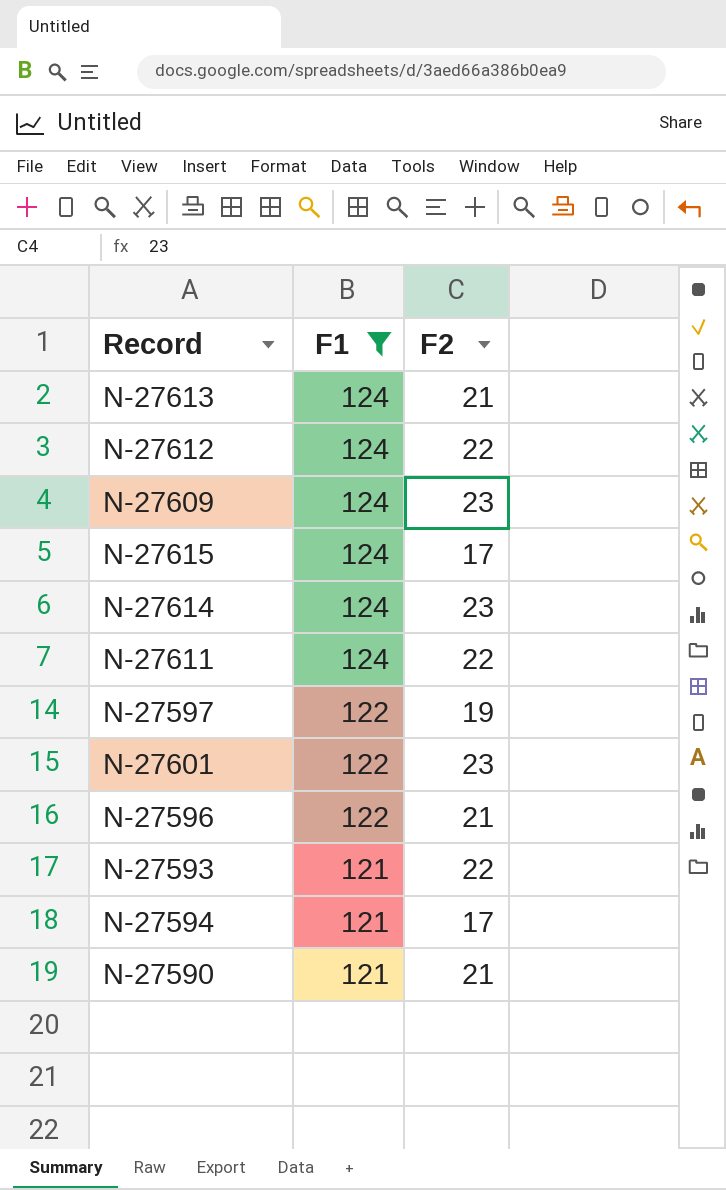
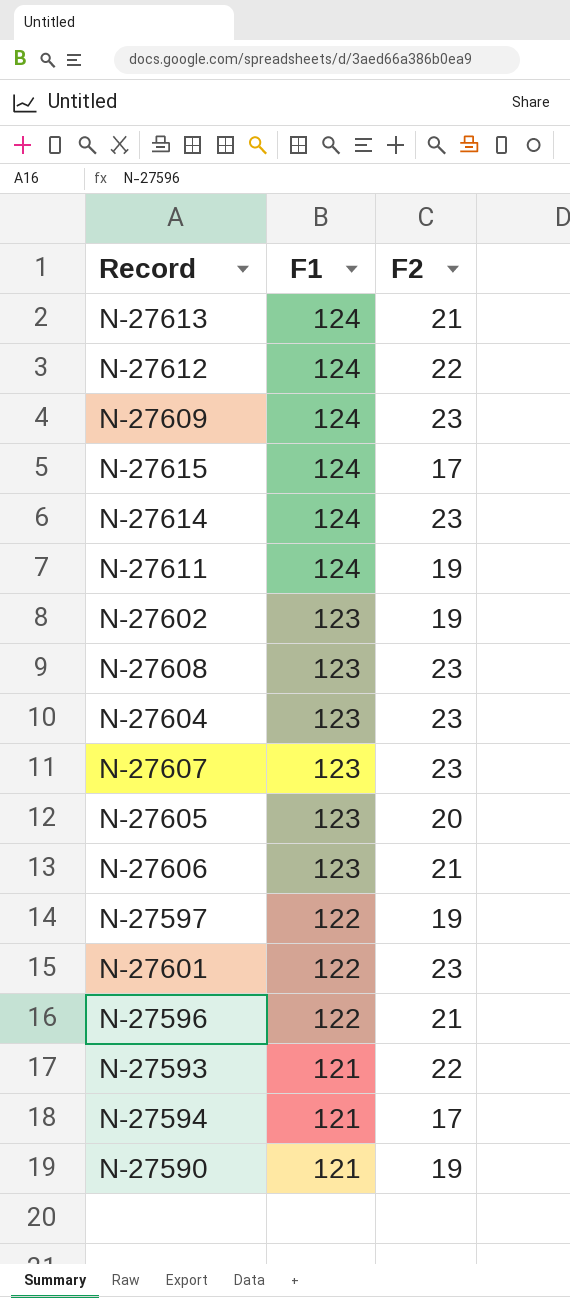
filter: F1 != 123 -> none
N-27611 | F2: 22 -> 19
N-27590 | F2: 21 -> 19

